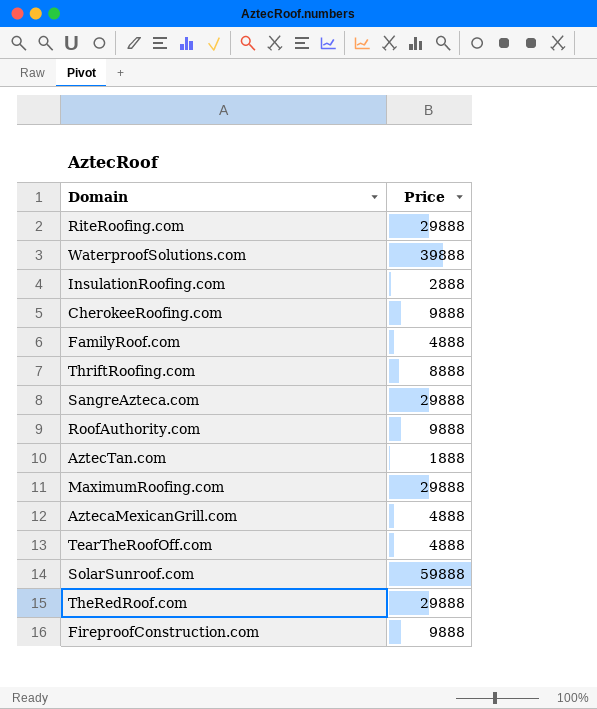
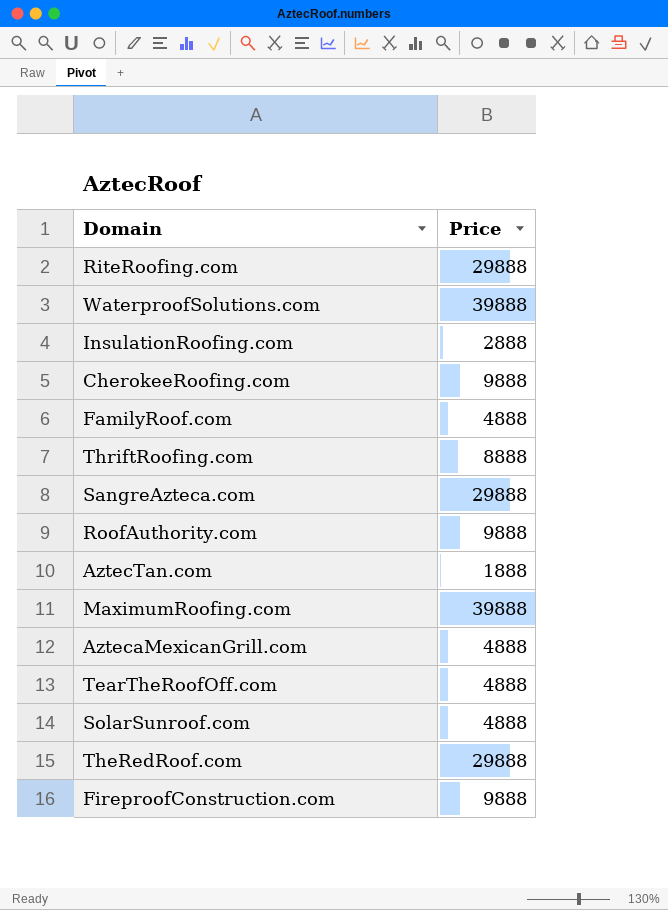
MaximumRoofing.com | Price: 29888 -> 39888
SolarSunroof.com | Price: 59888 -> 4888

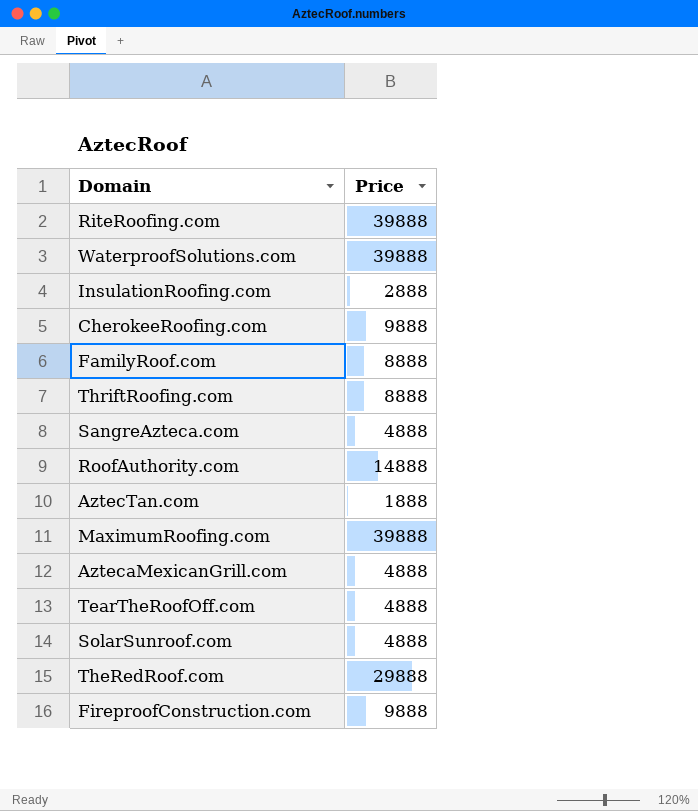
RiteRoofing.com | Price: 29888 -> 39888
FamilyRoof.com | Price: 4888 -> 8888
SangreAzteca.com | Price: 29888 -> 4888
RoofAuthority.com | Price: 9888 -> 14888

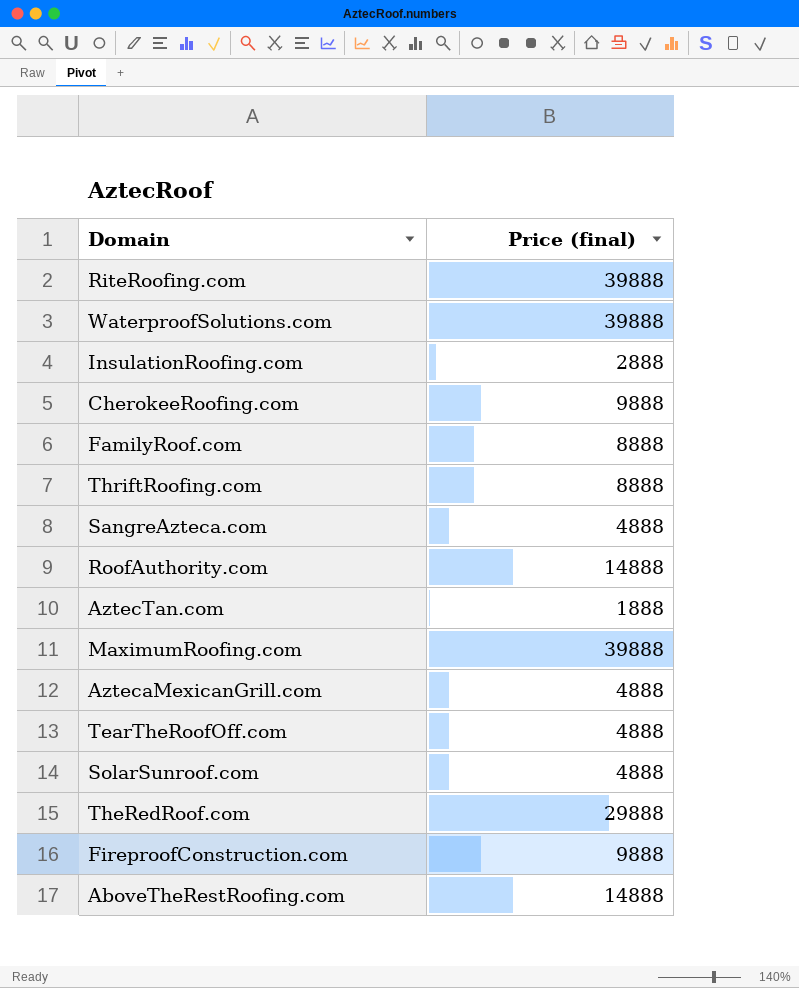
column name: Price -> Price (final)
row AboveTheRestRoofing.com: none -> 14888

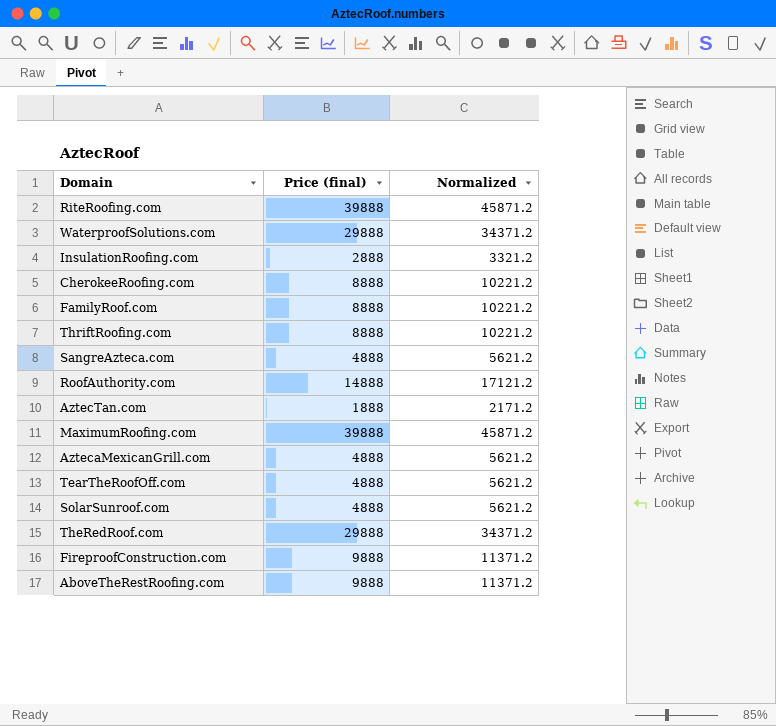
column Normalized | formula: none -> [Price (final)] * 1.15
WaterproofSolutions.com | Price (final): 39888 -> 29888
CherokeeRoofing.com | Price (final): 9888 -> 8888
AboveTheRestRoofing.com | Price (final): 14888 -> 9888

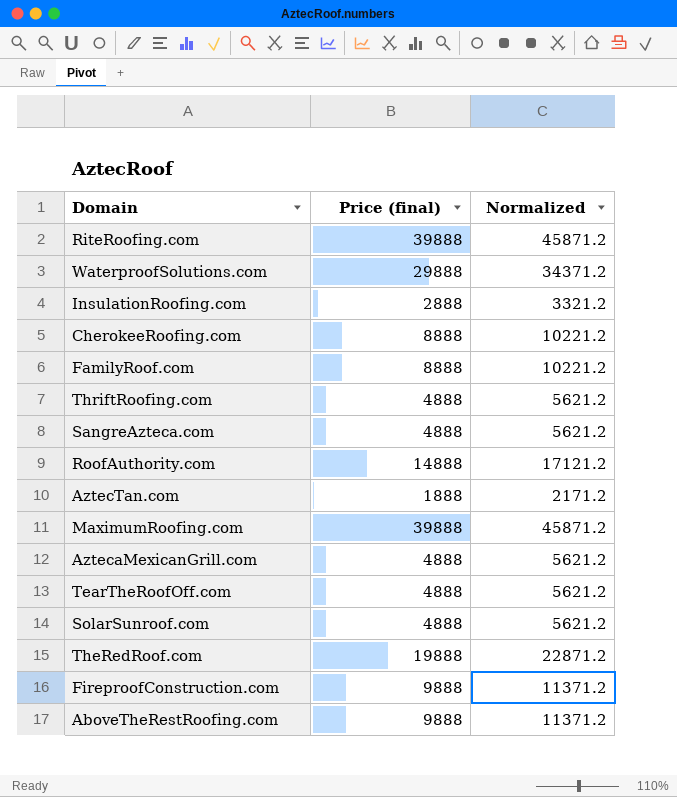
ThriftRoofing.com | Price (final): 8888 -> 4888
ThriftRoofing.com | Normalized: 10221.2 -> 5621.2
TheRedRoof.com | Price (final): 29888 -> 19888
TheRedRoof.com | Normalized: 34371.2 -> 22871.2

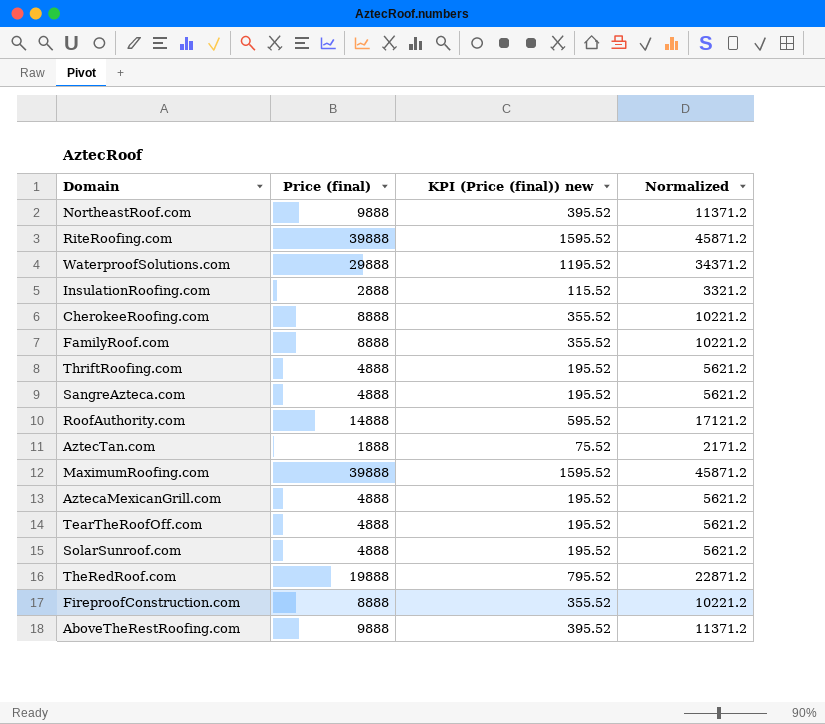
column KPI (Price (final)) new | formula: none -> [Price (final)] * 0.04
row NortheastRoof.com: none -> 9888 | 395.52 | 11371.2
FireproofConstruction.com | Price (final): 9888 -> 8888
FireproofConstruction.com | Normalized: 11371.2 -> 10221.2

